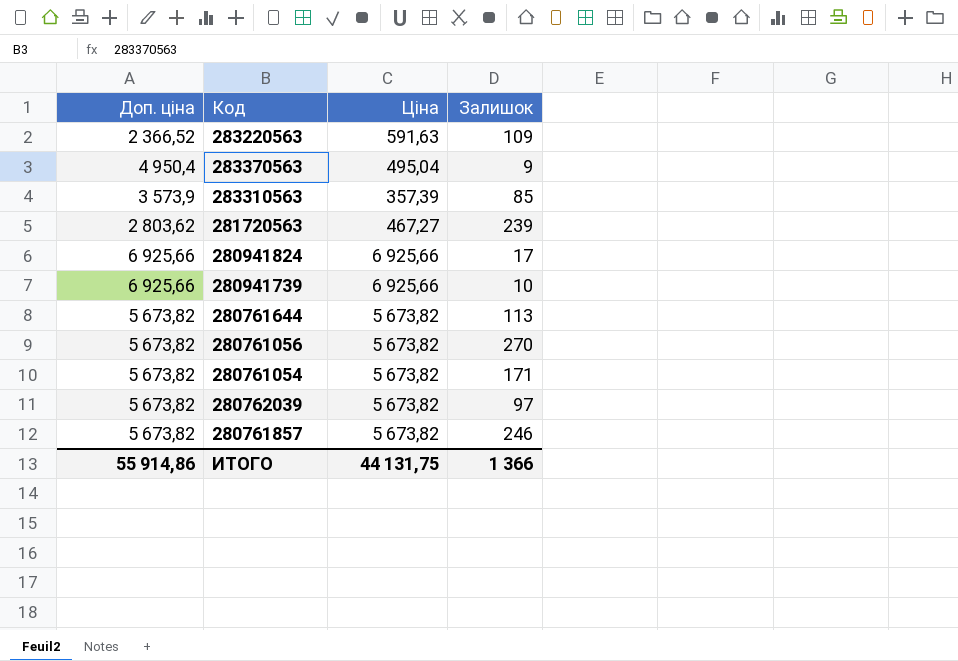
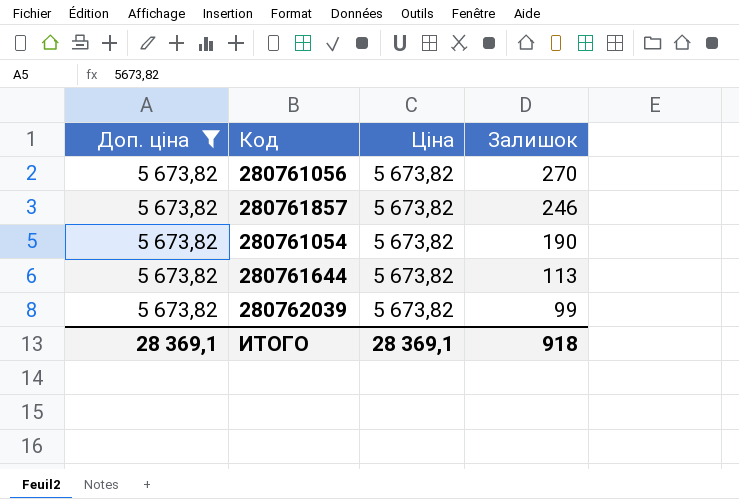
filter: none -> Доп. ціна = 5 673,82
row order: none -> Залишок descending
280761054 | Залишок: 171 -> 190
280762039 | Залишок: 97 -> 99
ИТОГО | Доп. ціна: 55 914,86 -> 28 369,1
ИТОГО | Ціна: 44 131,75 -> 28 369,1
ИТОГО | Залишок: 1 366 -> 918

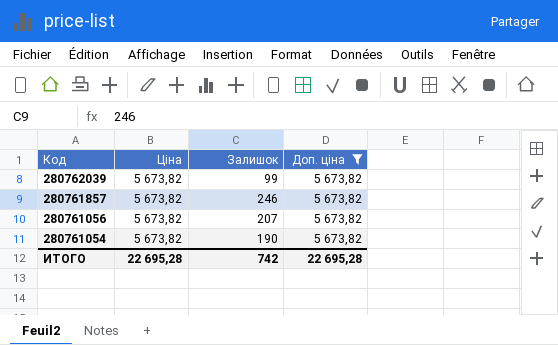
row order: Залишок descending -> Код descending
column Доп. ціна | position: 1 -> 4
row 280761644: 5 673,82 | 5 673,82 | 113 -> none
280761056 | Залишок: 270 -> 207
ИТОГО | Ціна: 28 369,1 -> 22 695,28
ИТОГО | Залишок: 918 -> 742
ИТОГО | Доп. ціна: 28 369,1 -> 22 695,28

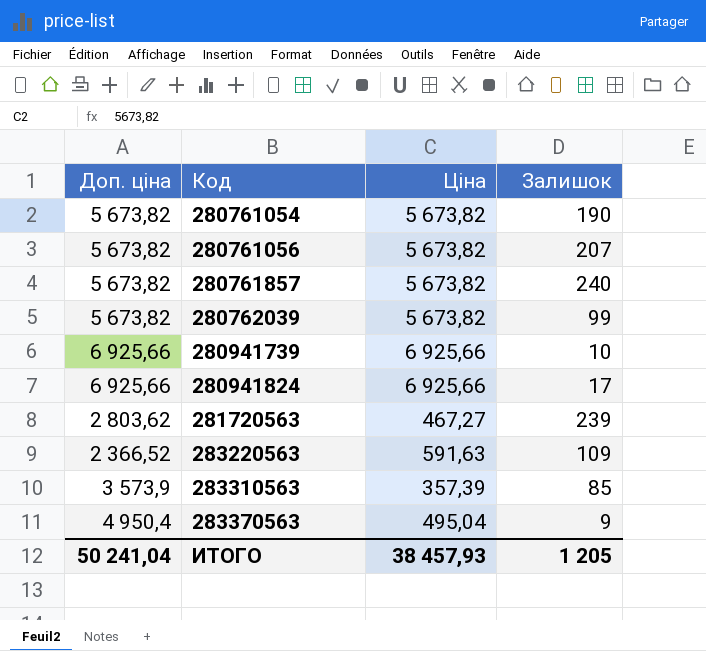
filter: Доп. ціна = 5 673,82 -> none
row order: Код descending -> Код ascending
column Доп. ціна | position: 4 -> 1
280761857 | Залишок: 246 -> 240
ИТОГО | Доп. ціна: 22 695,28 -> 50 241,04
ИТОГО | Ціна: 22 695,28 -> 38 457,93
ИТОГО | Залишок: 742 -> 1 205

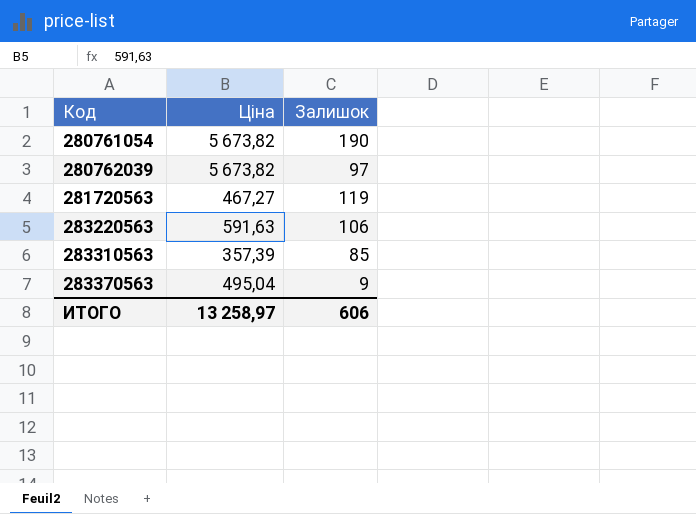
column Доп. ціна | position: 1 -> none
row 280761056: 5 673,82 | 5 673,82 | 207 -> none
row 280761857: 5 673,82 | 5 673,82 | 240 -> none
row 280941739: 6 925,66 | 6 925,66 | 10 -> none
row 280941824: 6 925,66 | 6 925,66 | 17 -> none
280762039 | Залишок: 99 -> 97
281720563 | Залишок: 239 -> 119
283220563 | Залишок: 109 -> 106
ИТОГО | Ціна: 38 457,93 -> 13 258,97
ИТОГО | Залишок: 1 205 -> 606

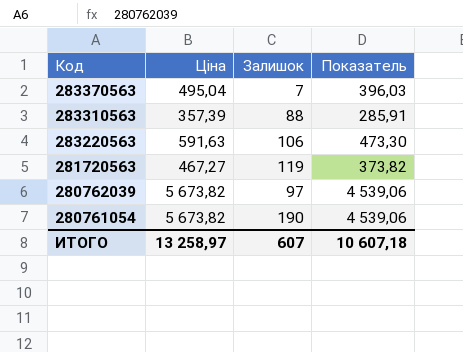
row order: Код ascending -> Код descending
column Показатель | formula: none -> [Ціна] * 0,8
283370563 | Залишок: 9 -> 7
283310563 | Залишок: 85 -> 88
ИТОГО | Залишок: 606 -> 607

